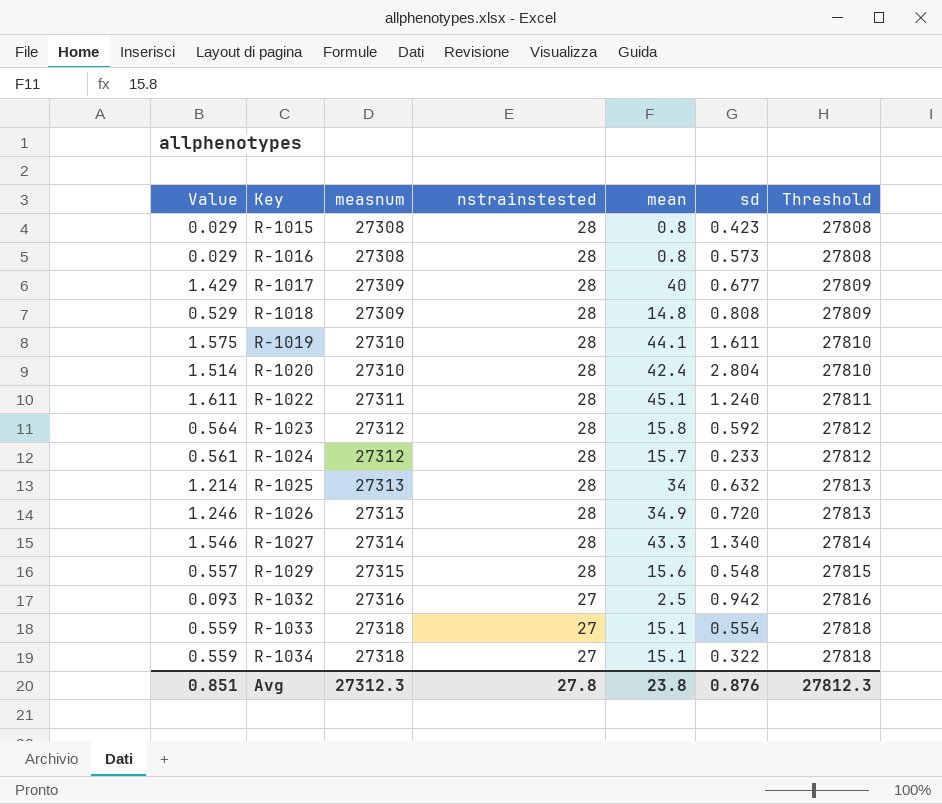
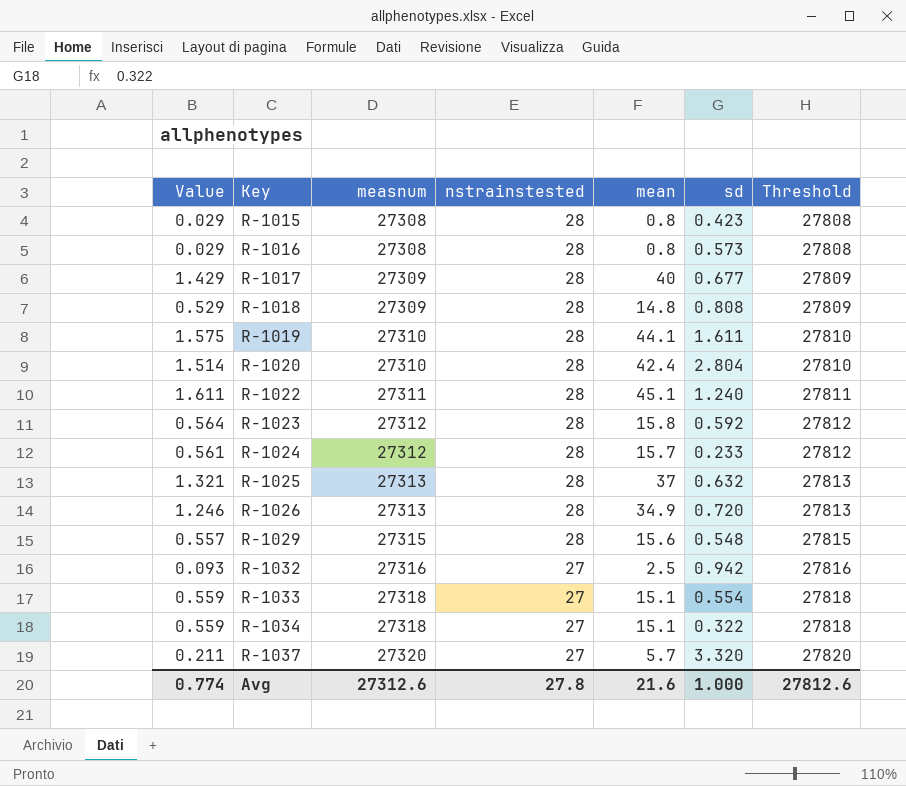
row R-1027: 1.546 | 27314 | 28 | 43.3 | 1.340 | 27814 -> none
R-1025 | Value: 1.214 -> 1.321
R-1025 | mean: 34 -> 37
row R-1037: none -> 0.211 | 27320 | 27 | 5.7 | 3.320 | 27820
Avg | Value: 0.851 -> 0.774
Avg | measnum: 27312.3 -> 27312.6
Avg | mean: 23.8 -> 21.6
Avg | sd: 0.876 -> 1.000
Avg | Threshold: 27812.3 -> 27812.6

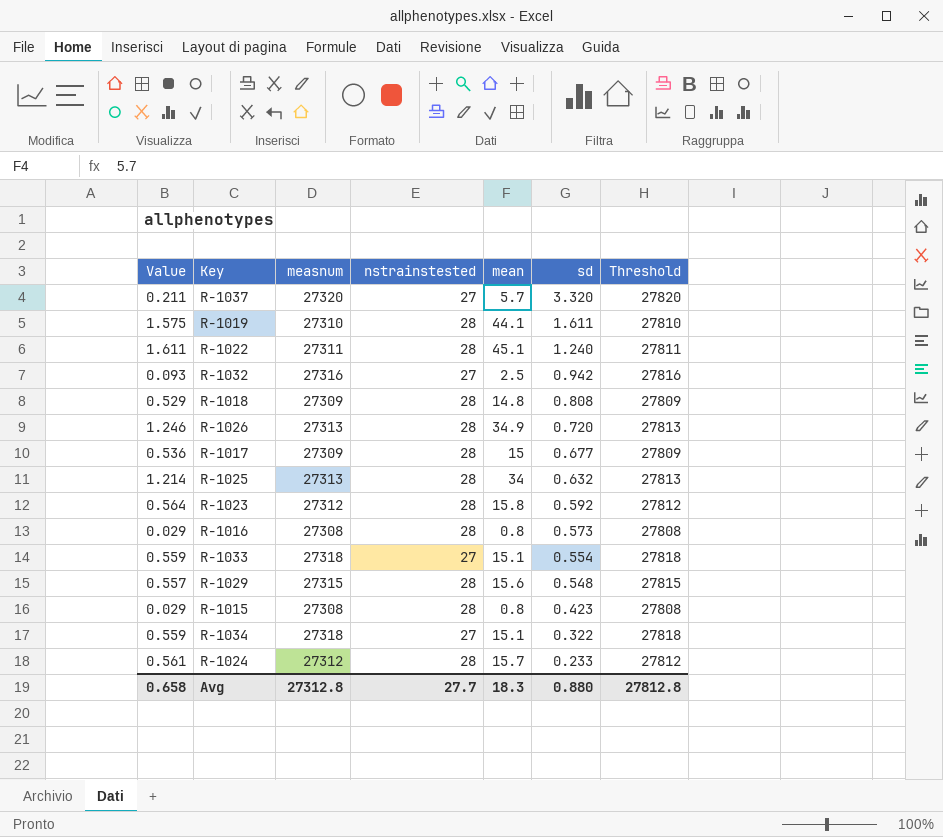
row order: Key ascending -> sd descending
row R-1020: 1.514 | 27310 | 28 | 42.4 | 2.804 | 27810 -> none
R-1017 | Value: 1.429 -> 0.536
R-1017 | mean: 40 -> 15
R-1025 | Value: 1.321 -> 1.214
R-1025 | mean: 37 -> 34
Avg | Value: 0.774 -> 0.658
Avg | measnum: 27312.6 -> 27312.8
Avg | nstrainstested: 27.8 -> 27.7
Avg | mean: 21.6 -> 18.3
Avg | sd: 1.000 -> 0.880
Avg | Threshold: 27812.6 -> 27812.8

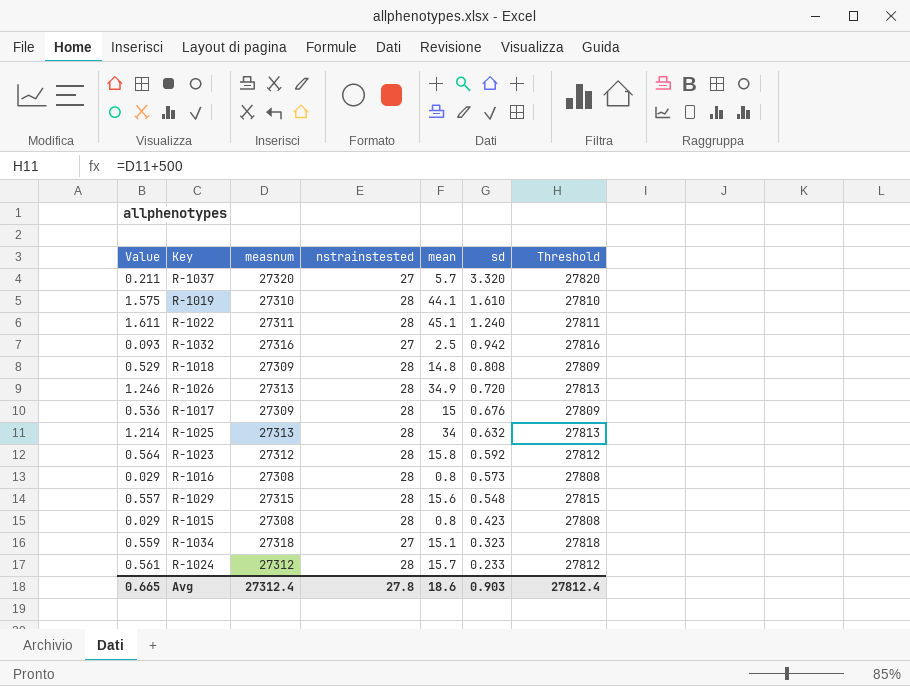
row R-1033: 0.559 | 27318 | 27 | 15.1 | 0.554 | 27818 -> none
R-1019 | sd: 1.611 -> 1.610
R-1017 | sd: 0.677 -> 0.676
R-1034 | sd: 0.322 -> 0.323
Avg | Value: 0.658 -> 0.665
Avg | measnum: 27312.8 -> 27312.4
Avg | nstrainstested: 27.7 -> 27.8
Avg | mean: 18.3 -> 18.6
Avg | sd: 0.880 -> 0.903
Avg | Threshold: 27812.8 -> 27812.4

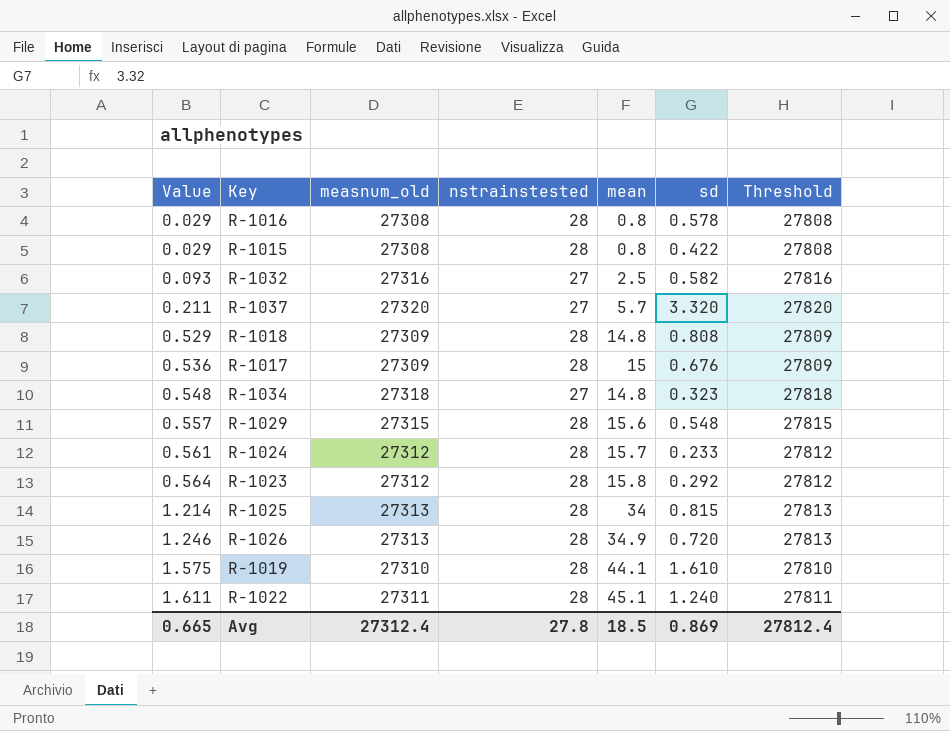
row order: sd descending -> Value ascending
column name: measnum -> measnum_old
R-1016 | sd: 0.573 -> 0.578
R-1015 | sd: 0.423 -> 0.422
R-1032 | sd: 0.942 -> 0.582
R-1034 | Value: 0.559 -> 0.548
R-1034 | mean: 15.1 -> 14.8
R-1023 | sd: 0.592 -> 0.292
R-1025 | sd: 0.632 -> 0.815
Avg | mean: 18.6 -> 18.5
Avg | sd: 0.903 -> 0.869

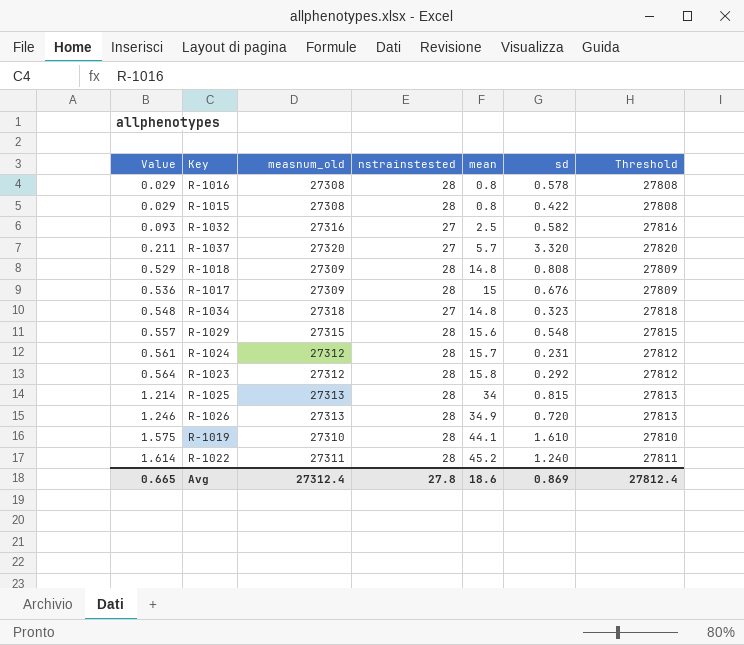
R-1024 | sd: 0.233 -> 0.231
R-1022 | Value: 1.611 -> 1.614
R-1022 | mean: 45.1 -> 45.2
Avg | mean: 18.5 -> 18.6

